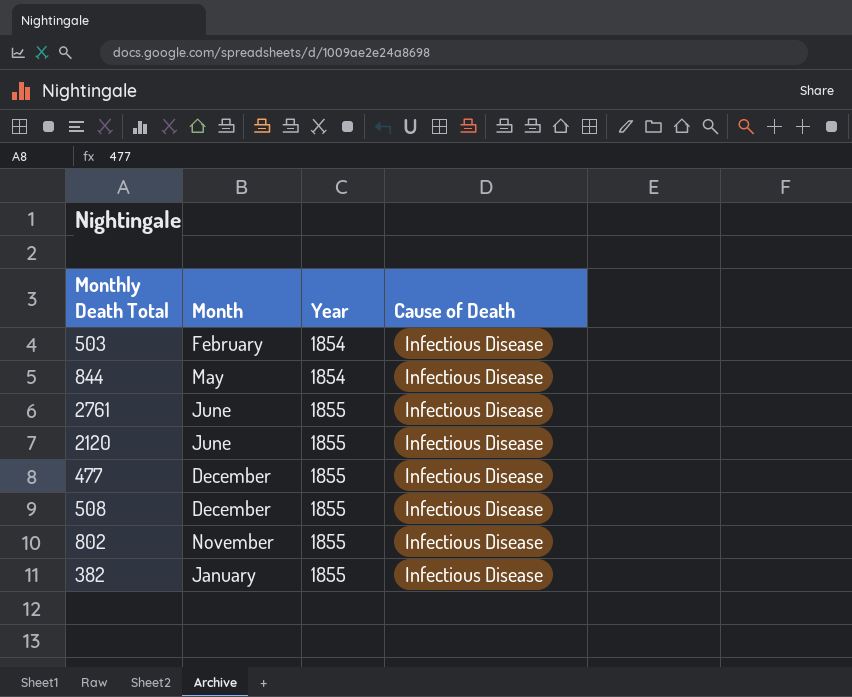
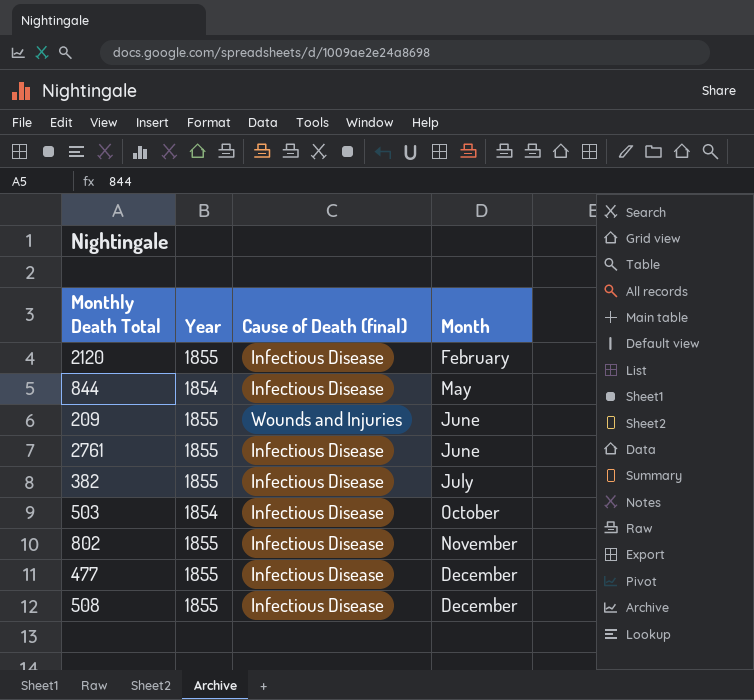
row order: Year ascending -> Month ascending
column name: Cause of Death -> Cause of Death (final)
column Month | position: 2 -> 4
2120 | Month: June -> February
row 209: none -> 1855 | Wounds and Injuries | June
382 | Month: January -> July
503 | Month: February -> October

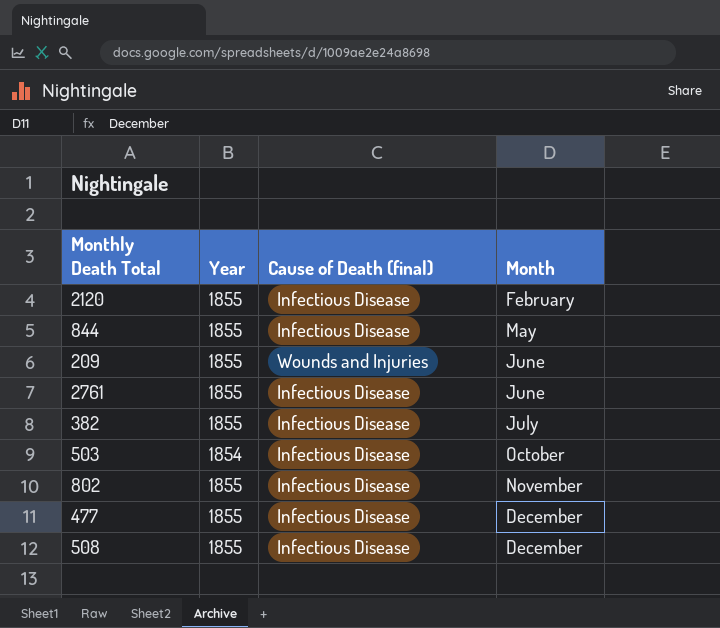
844 | Year: 1854 -> 1855

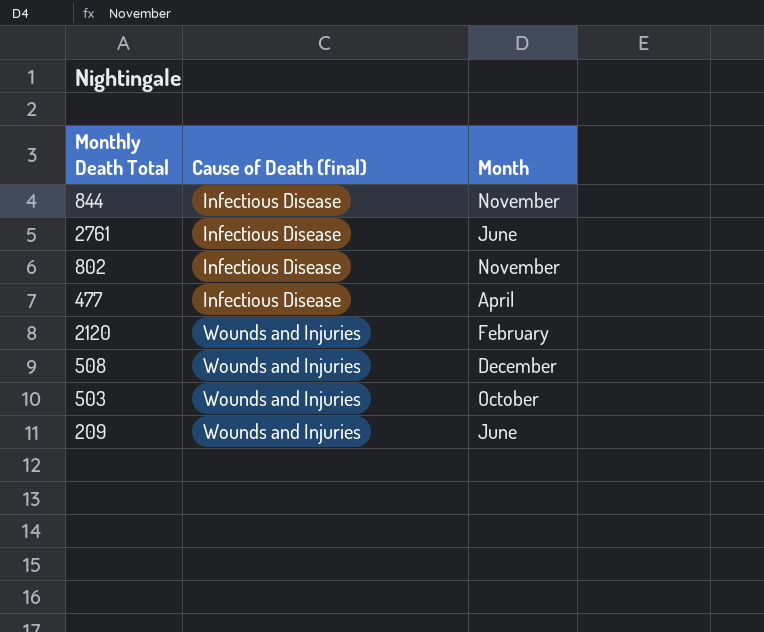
row order: Month ascending -> Cause of Death (final) ascending
column Year | position: 2 -> none
row 382: 1855 | Infectious Disease | July -> none
844 | Month: May -> November
477 | Month: December -> April
2120 | Cause of Death (final): Infectious Disease -> Wounds and Injuries
508 | Cause of Death (final): Infectious Disease -> Wounds and Injuries
503 | Cause of Death (final): Infectious Disease -> Wounds and Injuries

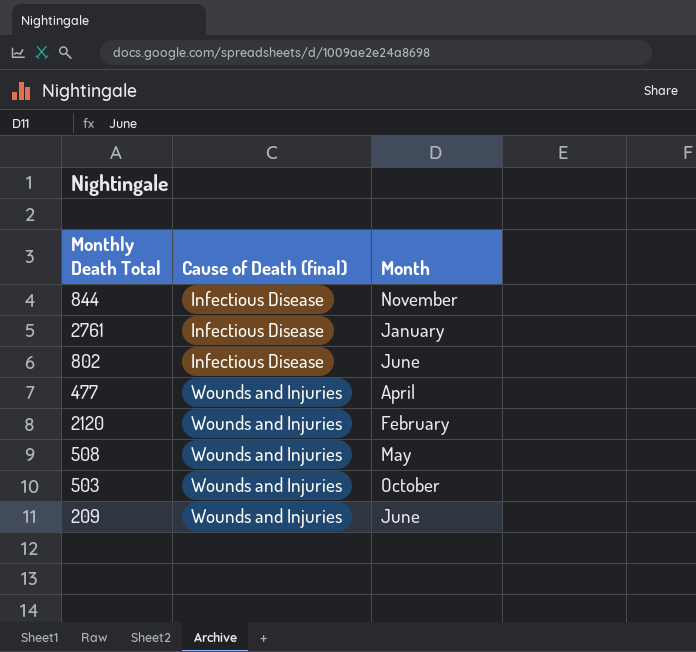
2761 | Month: June -> January
802 | Month: November -> June
477 | Cause of Death (final): Infectious Disease -> Wounds and Injuries
508 | Month: December -> May

